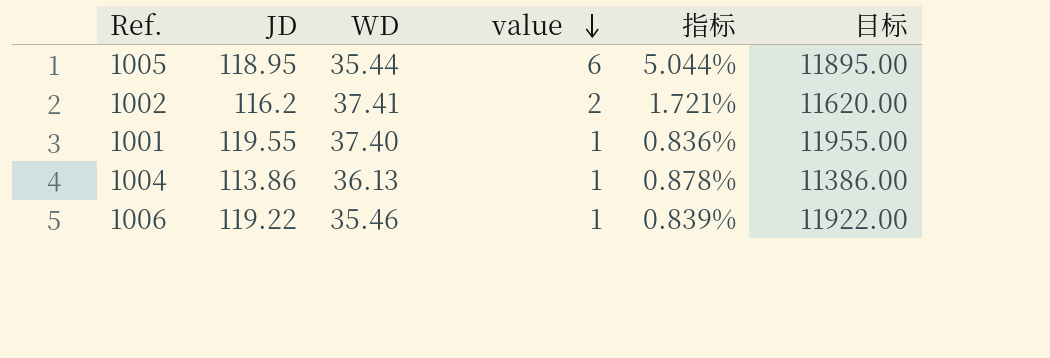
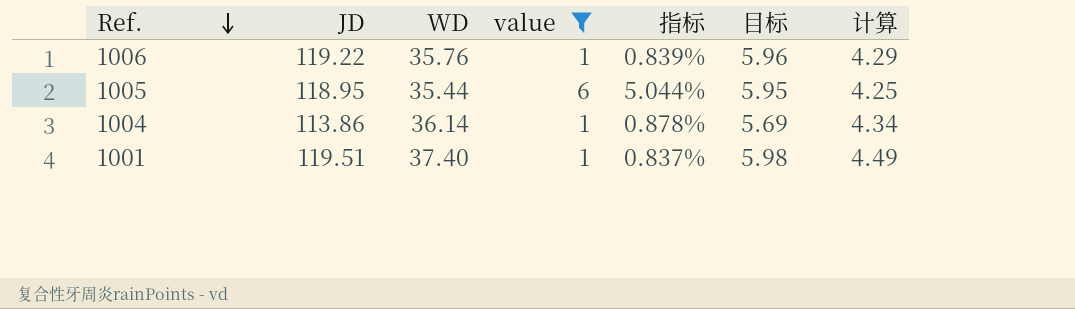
filter: none -> value != 2
row order: value descending -> Ref. descending
column 目标 | formula: [JD] * 100 -> [JD] * 0.05
column 计算 | formula: none -> [WD] * 0.12
1006 | WD: 35.46 -> 35.76
1004 | WD: 36.13 -> 36.14
1001 | JD: 119.55 -> 119.51
1001 | 指标: 0.836% -> 0.837%

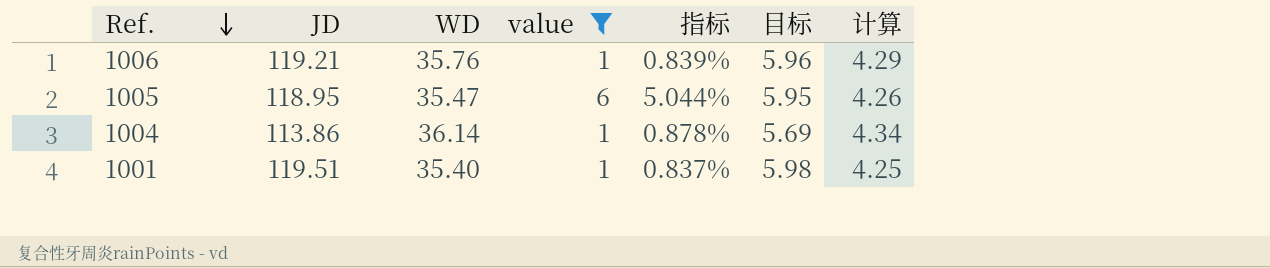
1006 | JD: 119.22 -> 119.21
1005 | WD: 35.44 -> 35.47
1005 | 计算: 4.25 -> 4.26
1001 | WD: 37.40 -> 35.40
1001 | 计算: 4.49 -> 4.25

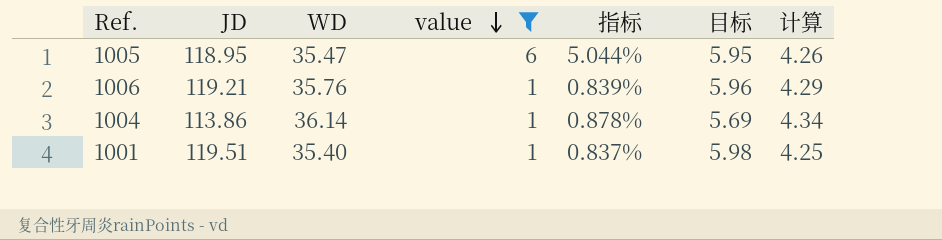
row order: Ref. descending -> value descending

